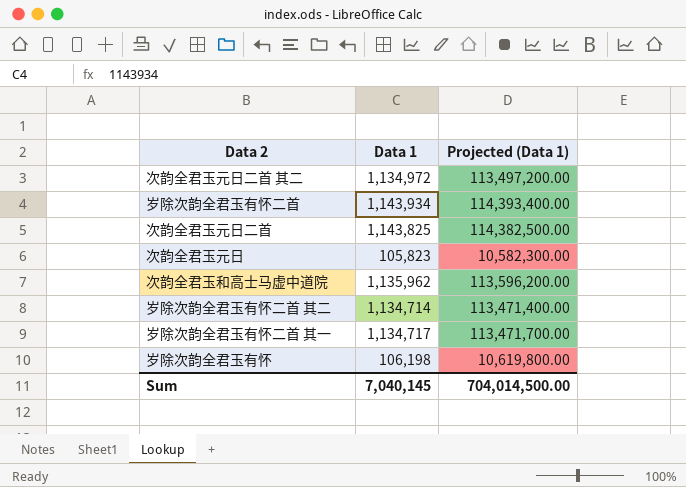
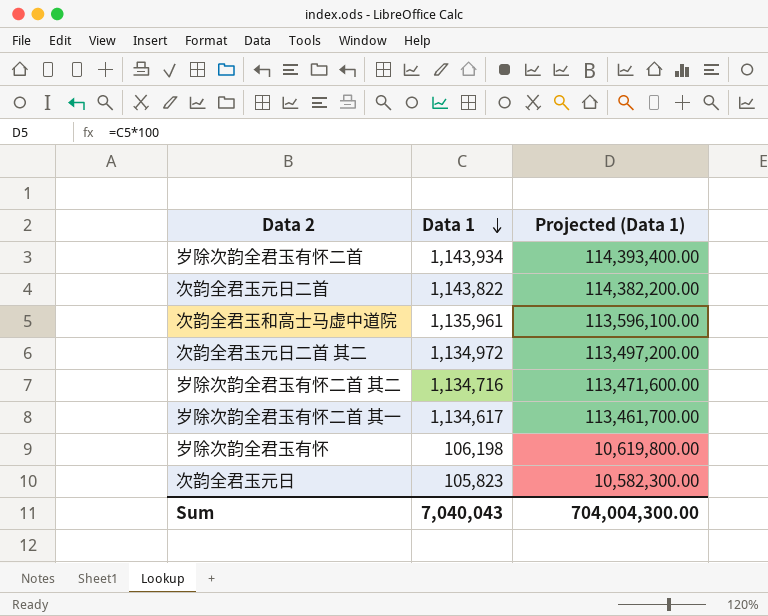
row order: none -> Data 1 descending
次韵全君玉元日二首 | Data 1: 1,143,825 -> 1,143,822
次韵全君玉元日二首 | Projected (Data 1): 114,382,500.00 -> 114,382,200.00
次韵全君玉和高士马虚中道院 | Data 1: 1,135,962 -> 1,135,961
次韵全君玉和高士马虚中道院 | Projected (Data 1): 113,596,200.00 -> 113,596,100.00
岁除次韵全君玉有怀二首 其二 | Data 1: 1,134,714 -> 1,134,716
岁除次韵全君玉有怀二首 其二 | Projected (Data 1): 113,471,400.00 -> 113,471,600.00
岁除次韵全君玉有怀二首 其一 | Data 1: 1,134,717 -> 1,134,617
岁除次韵全君玉有怀二首 其一 | Projected (Data 1): 113,471,700.00 -> 113,461,700.00
Sum | Data 1: 7,040,145 -> 7,040,043
Sum | Projected (Data 1): 704,014,500.00 -> 704,004,300.00

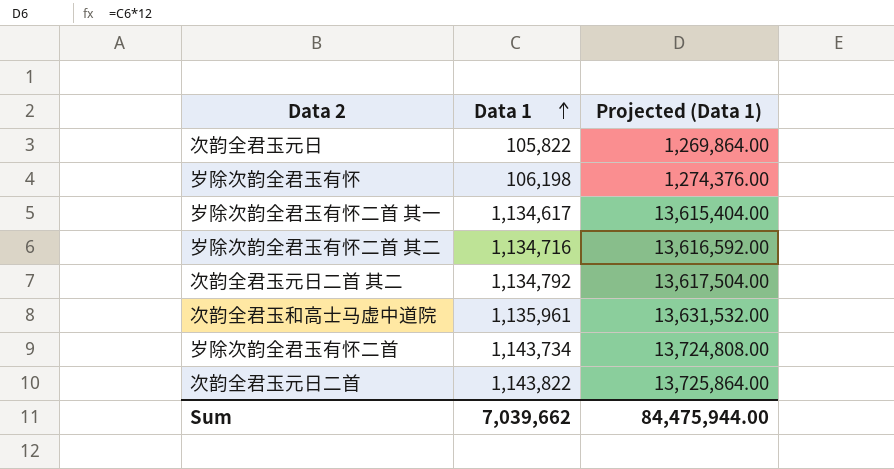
row order: Data 1 descending -> Data 1 ascending
column Projected (Data 1) | formula: [Data 1] * 100 -> [Data 1] * 12
次韵全君玉元日 | Data 1: 105,823 -> 105,822
次韵全君玉元日二首 其二 | Data 1: 1,134,972 -> 1,134,792
岁除次韵全君玉有怀二首 | Data 1: 1,143,934 -> 1,143,734
Sum | Data 1: 7,040,043 -> 7,039,662
Sum | Projected (Data 1): 704,004,300.00 -> 84,475,944.00

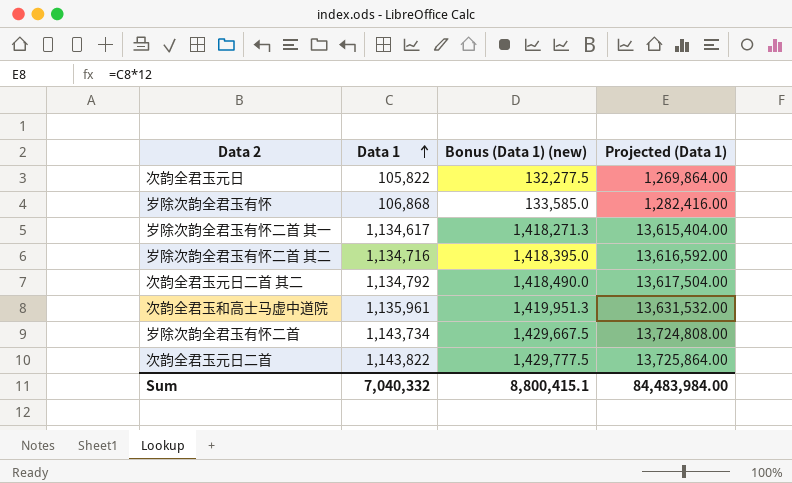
column Bonus (Data 1) (new) | formula: none -> [Data 1] * 1.25
岁除次韵全君玉有怀 | Data 1: 106,198 -> 106,868
岁除次韵全君玉有怀 | Projected (Data 1): 1,274,376.00 -> 1,282,416.00
Sum | Data 1: 7,039,662 -> 7,040,332
Sum | Projected (Data 1): 84,475,944.00 -> 84,483,984.00

